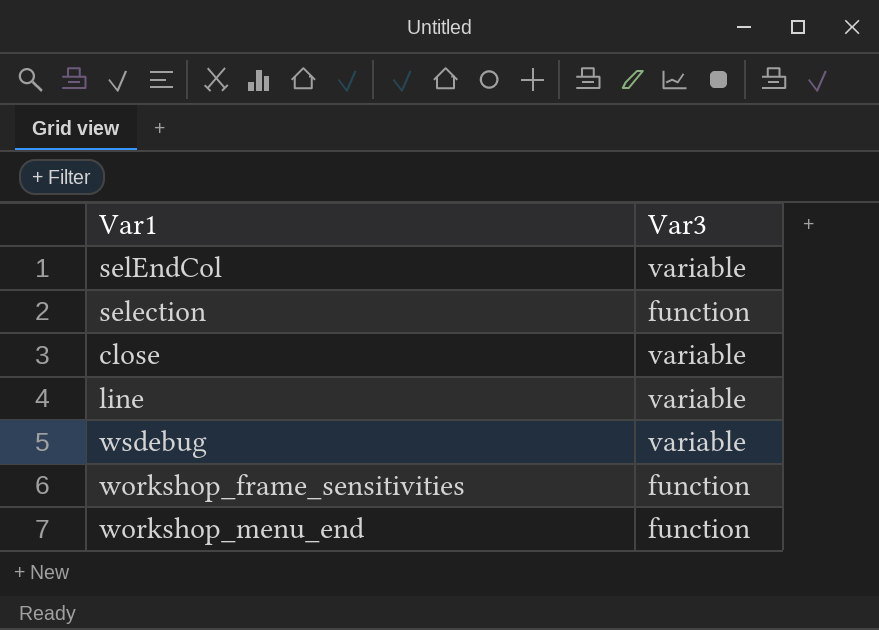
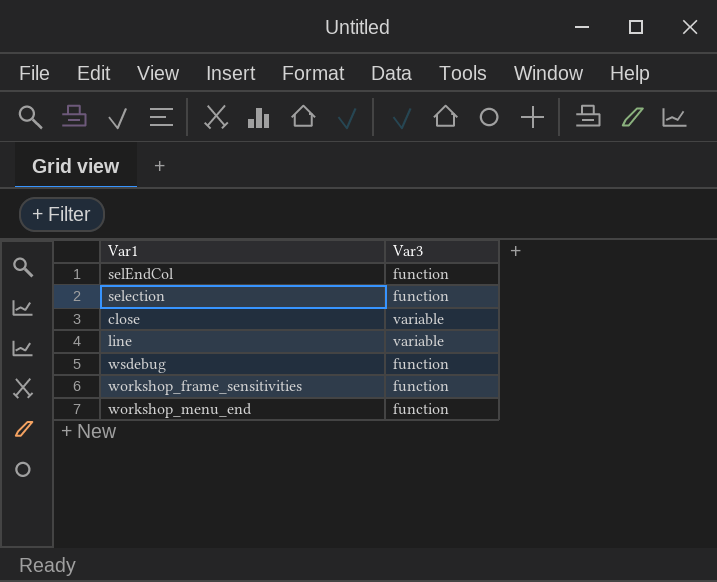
selEndCol | Var3: variable -> function
wsdebug | Var3: variable -> function

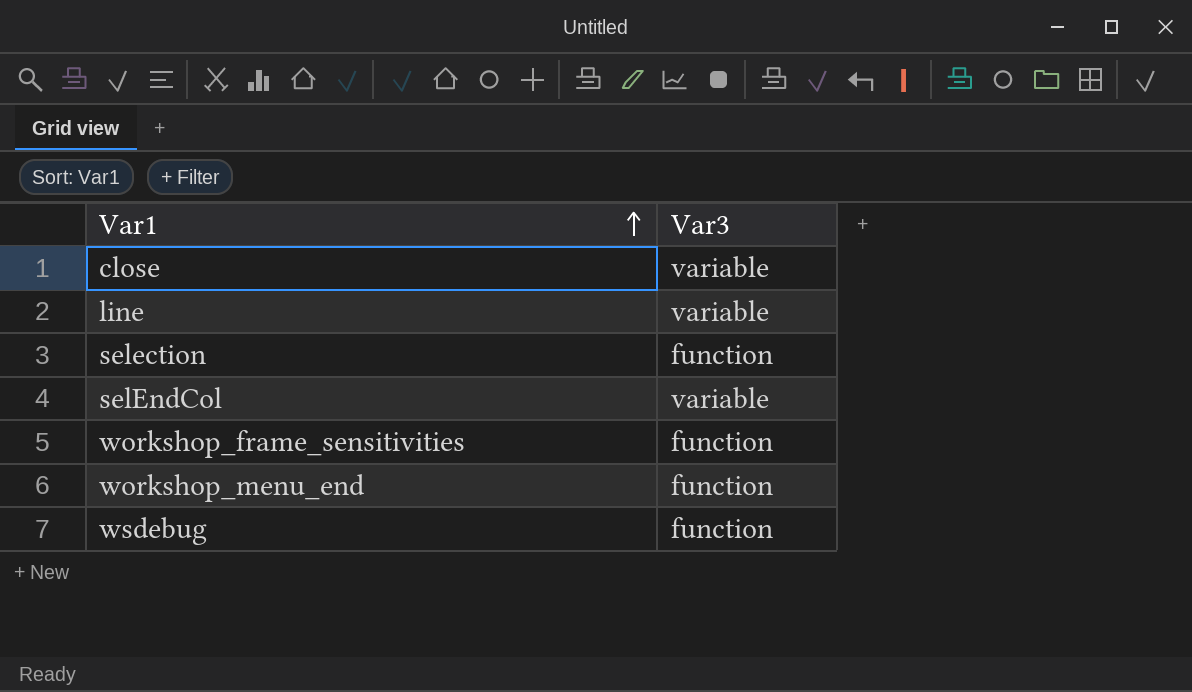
row order: none -> Var1 ascending
selEndCol | Var3: function -> variable

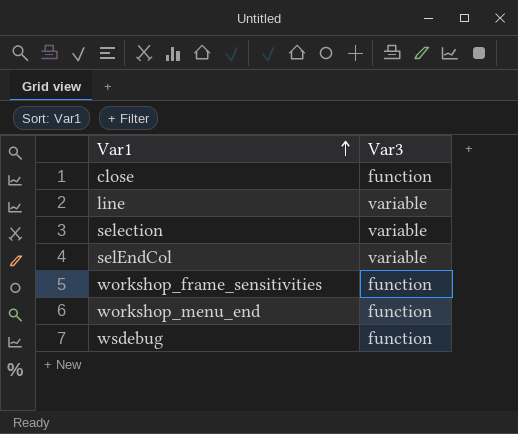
close | Var3: variable -> function
selection | Var3: function -> variable

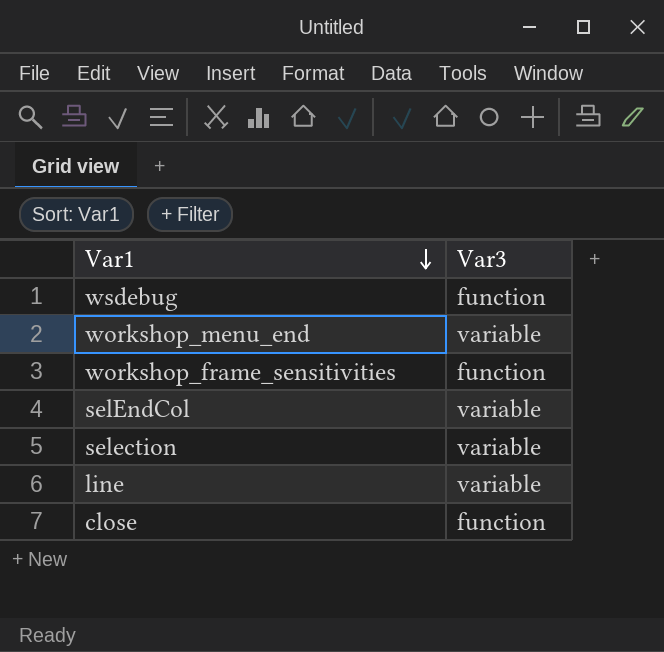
row order: Var1 ascending -> Var1 descending
workshop_menu_end | Var3: function -> variable

